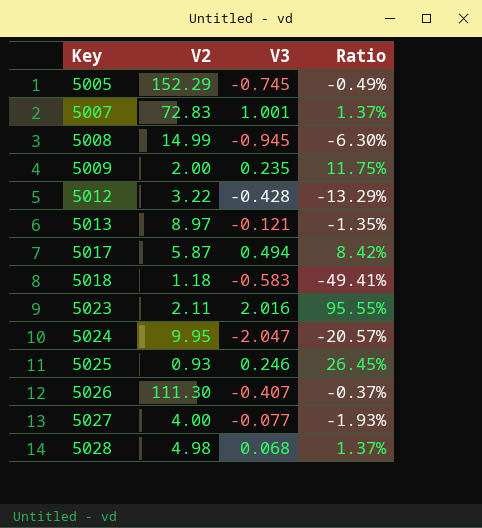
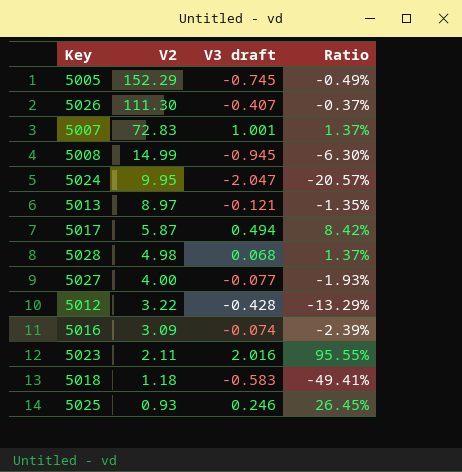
row order: Key ascending -> V2 descending
column name: V3 -> V3 draft
row 5009: 2.00 | 0.235 | 11.75% -> none
row 5016: none -> 3.09 | -0.074 | -2.39%

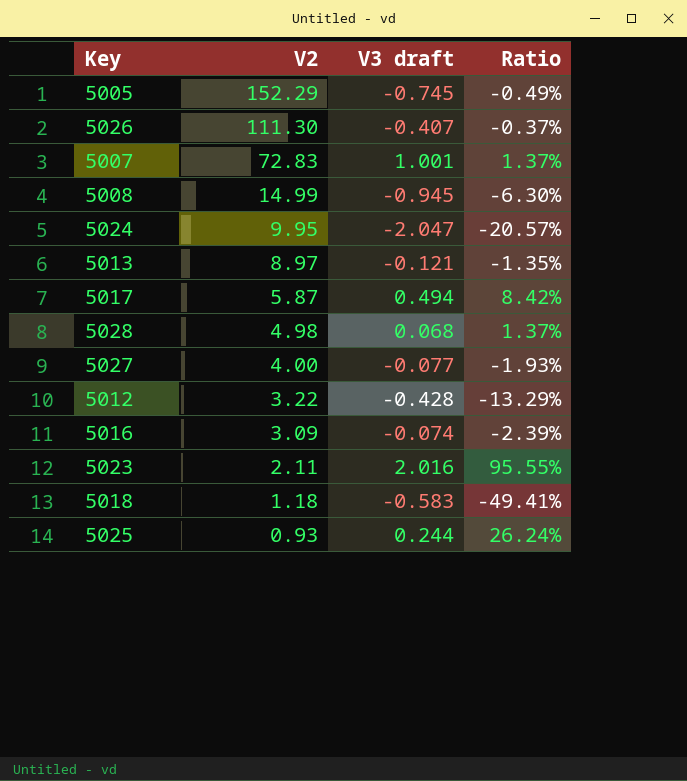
5025 | V3 draft: 0.246 -> 0.244
5025 | Ratio: 26.45% -> 26.24%

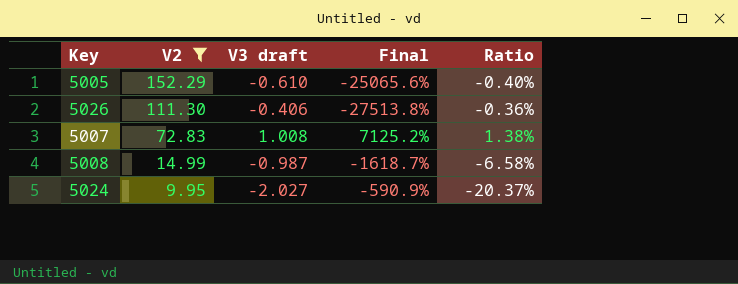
filter: none -> V2 >= 9.95
column Final | formula: none -> ([V2] - [V3 draft]) / [V3 draft]
5005 | V3 draft: -0.745 -> -0.610
5005 | Ratio: -0.49% -> -0.40%
5026 | V3 draft: -0.407 -> -0.406
5026 | Ratio: -0.37% -> -0.36%
5007 | V3 draft: 1.001 -> 1.008
5007 | Ratio: 1.37% -> 1.38%
5008 | V3 draft: -0.945 -> -0.987
5008 | Ratio: -6.30% -> -6.58%
5024 | V3 draft: -2.047 -> -2.027
5024 | Ratio: -20.57% -> -20.37%

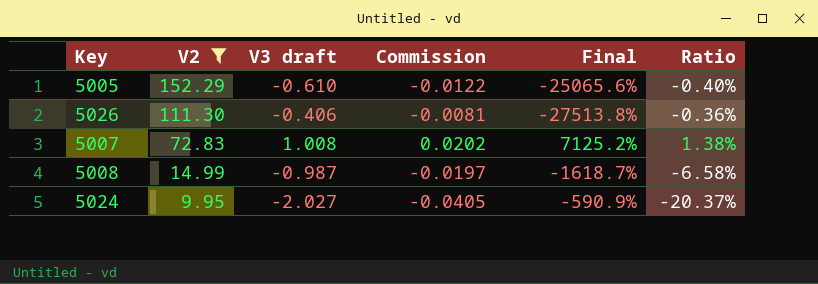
column Commission | formula: none -> [V3 draft] * 0.02

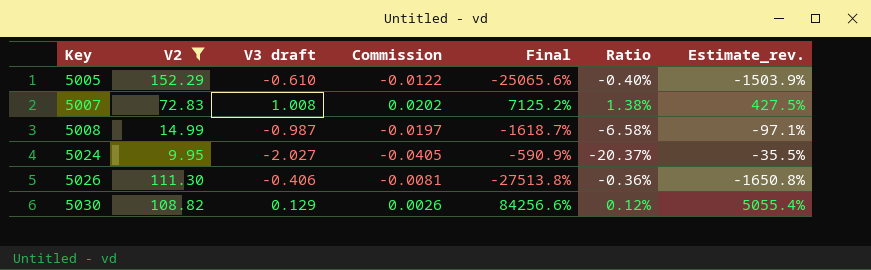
row order: V2 descending -> Key ascending
column Estimate_rev. | formula: none -> [Final] * 0.06
row 5030: none -> 108.82 | 0.129 | 0.0026 | 84256.6% | 0.12% | 5055.4%

